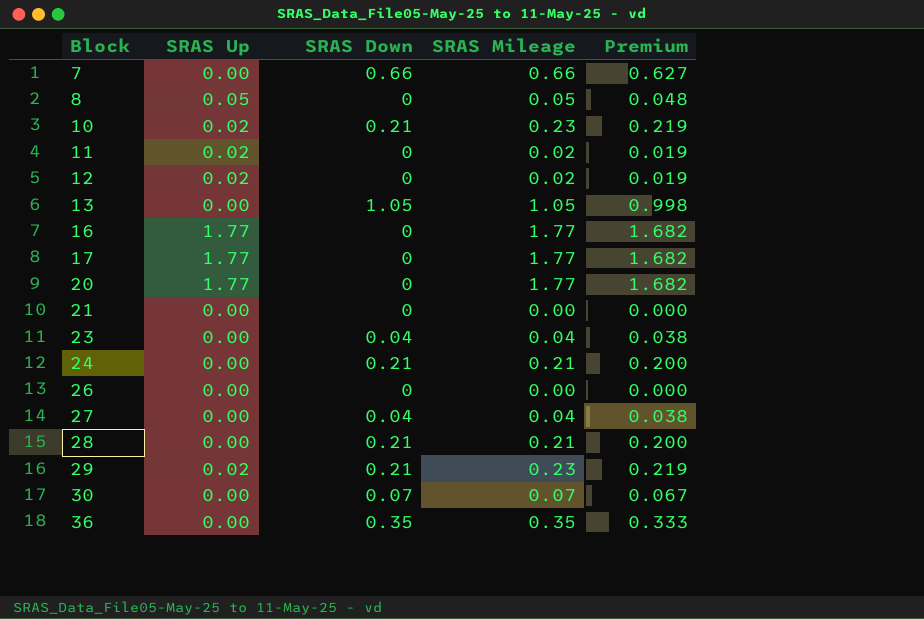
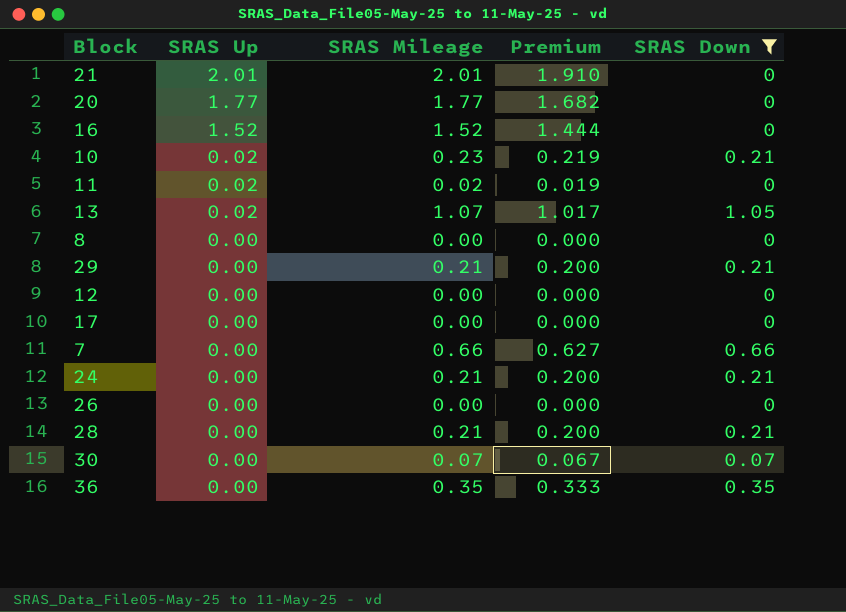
filter: none -> SRAS Down != 0.04
row order: Block ascending -> SRAS Up descending
column SRAS Down | position: 3 -> 5
21 | SRAS Up: 0.00 -> 2.01
21 | SRAS Mileage: 0.00 -> 2.01
21 | Premium: 0.000 -> 1.910
16 | SRAS Up: 1.77 -> 1.52
16 | SRAS Mileage: 1.77 -> 1.52
16 | Premium: 1.682 -> 1.444
13 | SRAS Up: 0.00 -> 0.02
13 | SRAS Mileage: 1.05 -> 1.07
13 | Premium: 0.998 -> 1.017
8 | SRAS Up: 0.05 -> 0.00
8 | SRAS Mileage: 0.05 -> 0.00
8 | Premium: 0.048 -> 0.000
29 | SRAS Up: 0.02 -> 0.00
29 | SRAS Mileage: 0.23 -> 0.21
29 | Premium: 0.219 -> 0.200
12 | SRAS Up: 0.02 -> 0.00
12 | SRAS Mileage: 0.02 -> 0.00
12 | Premium: 0.019 -> 0.000
17 | SRAS Up: 1.77 -> 0.00
17 | SRAS Mileage: 1.77 -> 0.00
17 | Premium: 1.682 -> 0.000

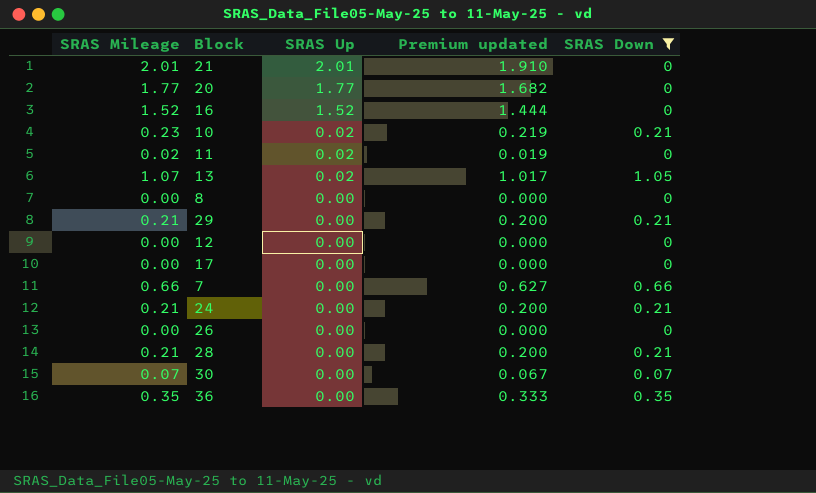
column SRAS Mileage | position: 3 -> 1
column name: Premium -> Premium updated

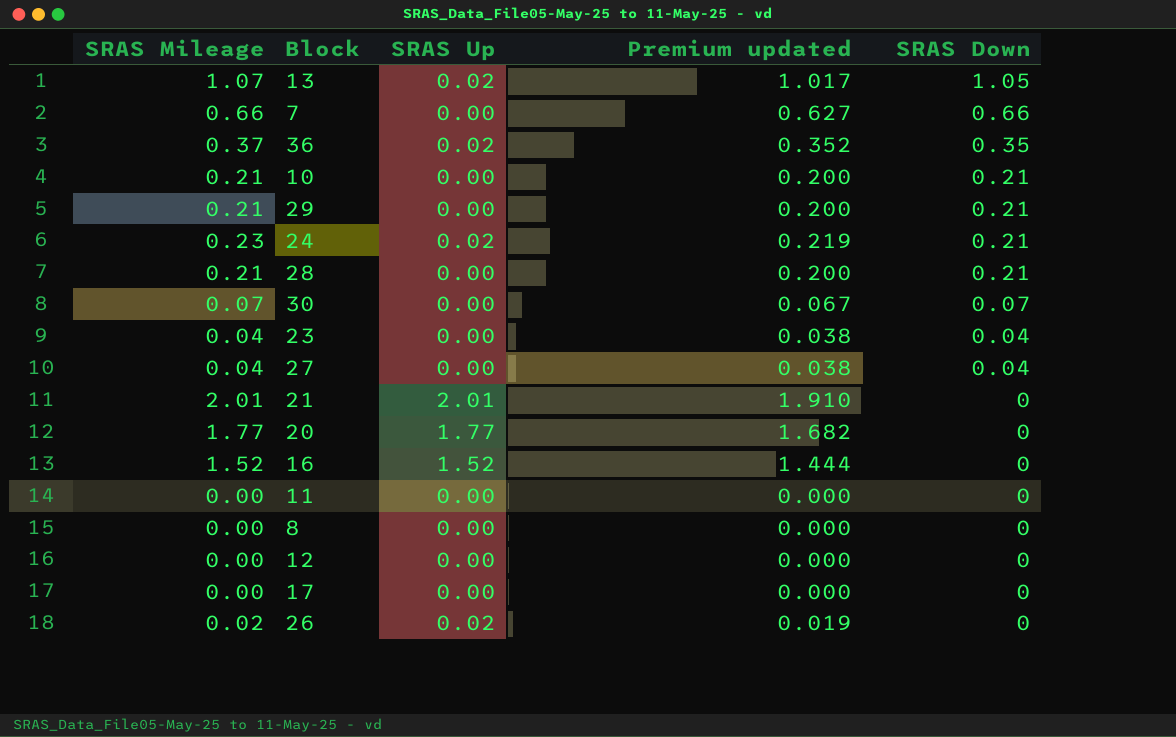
filter: SRAS Down != 0.04 -> none
row order: SRAS Up descending -> SRAS Down descending
36 | SRAS Mileage: 0.35 -> 0.37
36 | SRAS Up: 0.00 -> 0.02
36 | Premium updated: 0.333 -> 0.352
10 | SRAS Mileage: 0.23 -> 0.21
10 | SRAS Up: 0.02 -> 0.00
10 | Premium updated: 0.219 -> 0.200
24 | SRAS Mileage: 0.21 -> 0.23
24 | SRAS Up: 0.00 -> 0.02
24 | Premium updated: 0.200 -> 0.219
11 | SRAS Mileage: 0.02 -> 0.00
11 | SRAS Up: 0.02 -> 0.00
11 | Premium updated: 0.019 -> 0.000
26 | SRAS Mileage: 0.00 -> 0.02
26 | SRAS Up: 0.00 -> 0.02
26 | Premium updated: 0.000 -> 0.019

